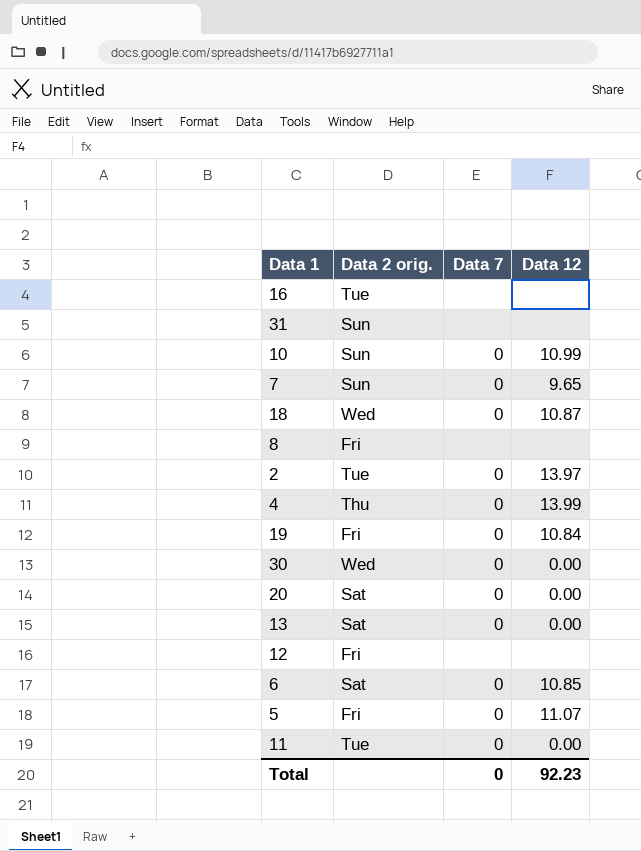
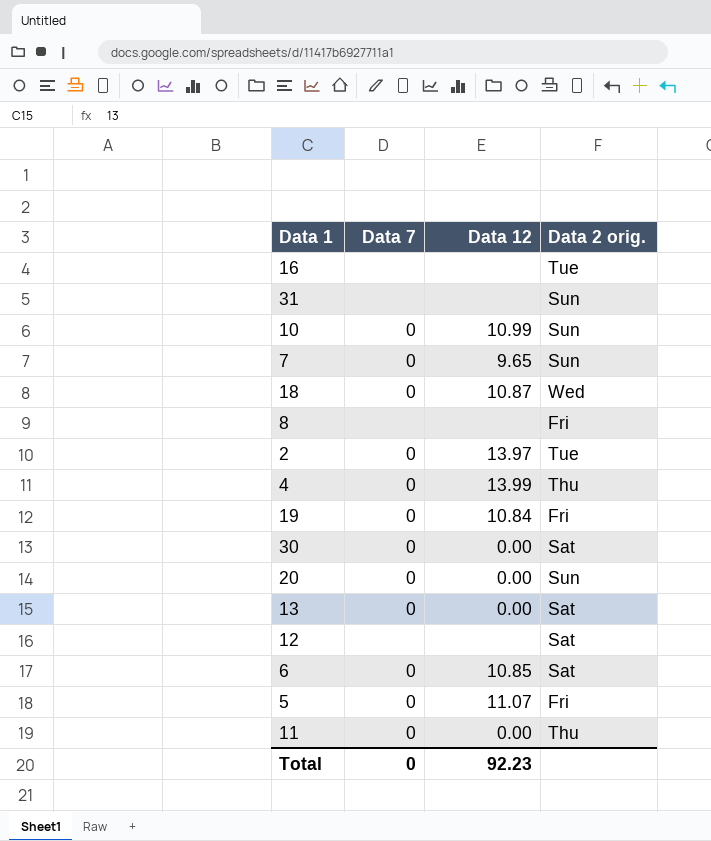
column Data 2 orig. | position: 2 -> 4
30 | Data 2 orig.: Wed -> Sat
20 | Data 2 orig.: Sat -> Sun
12 | Data 2 orig.: Fri -> Sat
11 | Data 2 orig.: Tue -> Thu

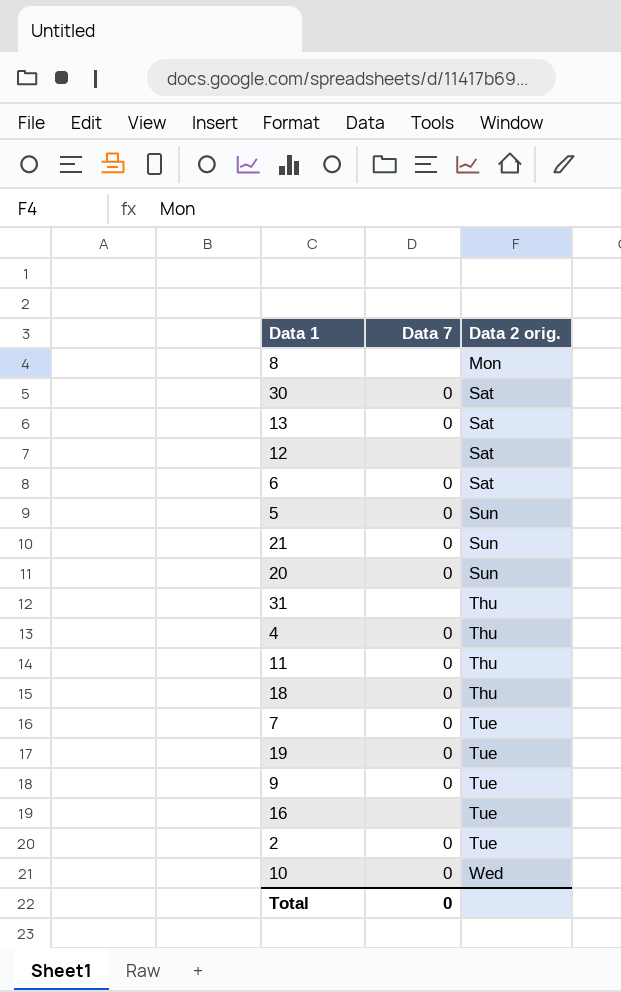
row order: none -> Data 2 orig. ascending
column Data 12 | position: 3 -> none
8 | Data 2 orig.: Fri -> Mon
5 | Data 2 orig.: Fri -> Sun
row 21: none -> 0 | Sun
31 | Data 2 orig.: Sun -> Thu
18 | Data 2 orig.: Wed -> Thu
7 | Data 2 orig.: Sun -> Tue
19 | Data 2 orig.: Fri -> Tue
row 9: none -> 0 | Tue
10 | Data 2 orig.: Sun -> Wed

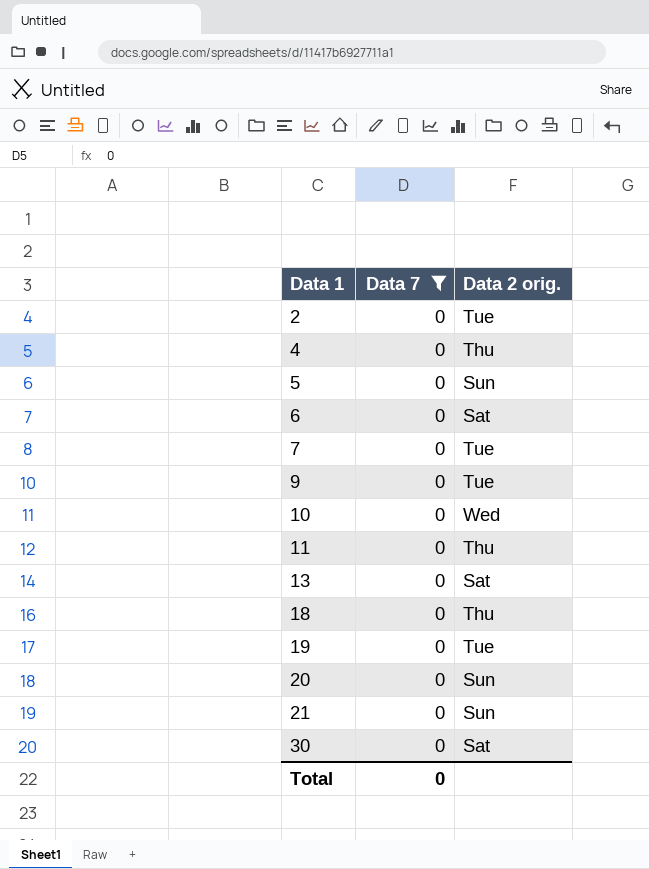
filter: none -> Data 7 = 0
row order: Data 2 orig. ascending -> Data 1 ascending

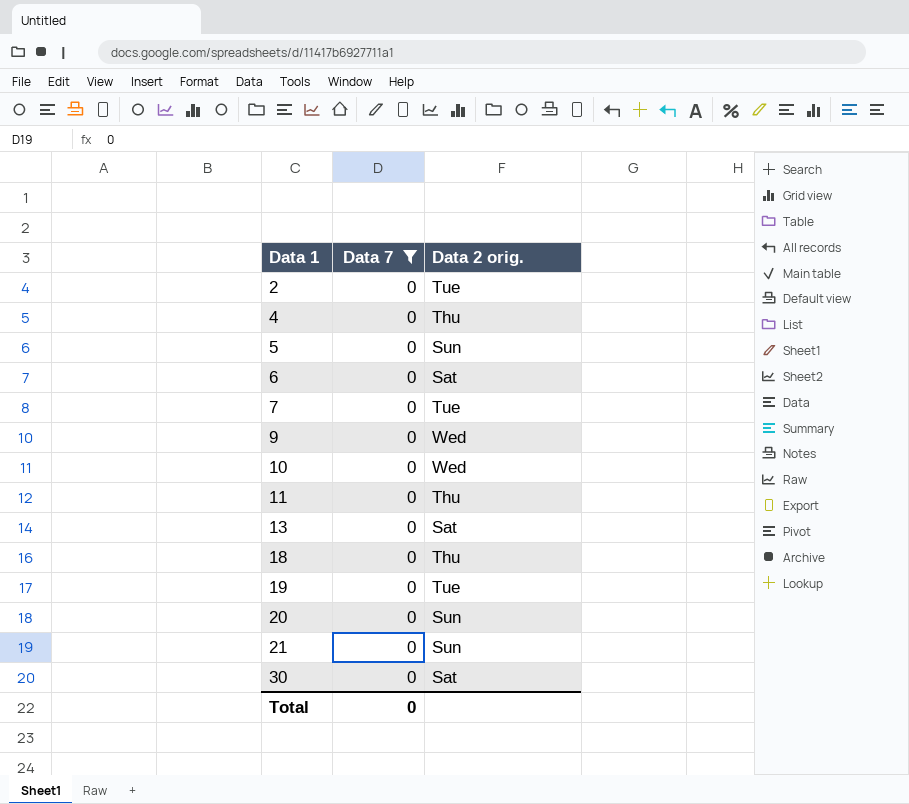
9 | Data 2 orig.: Tue -> Wed

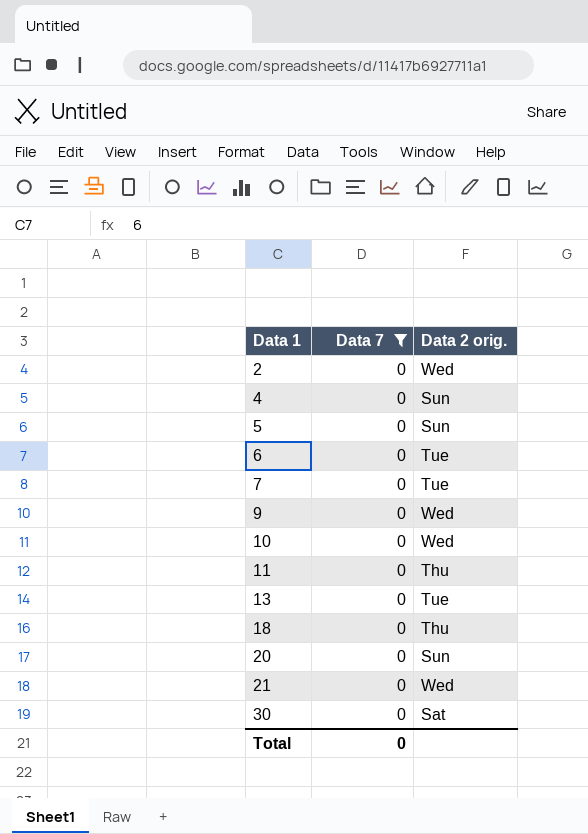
row 19: 0 | Tue -> none
2 | Data 2 orig.: Tue -> Wed
4 | Data 2 orig.: Thu -> Sun
6 | Data 2 orig.: Sat -> Tue
13 | Data 2 orig.: Sat -> Tue
21 | Data 2 orig.: Sun -> Wed

